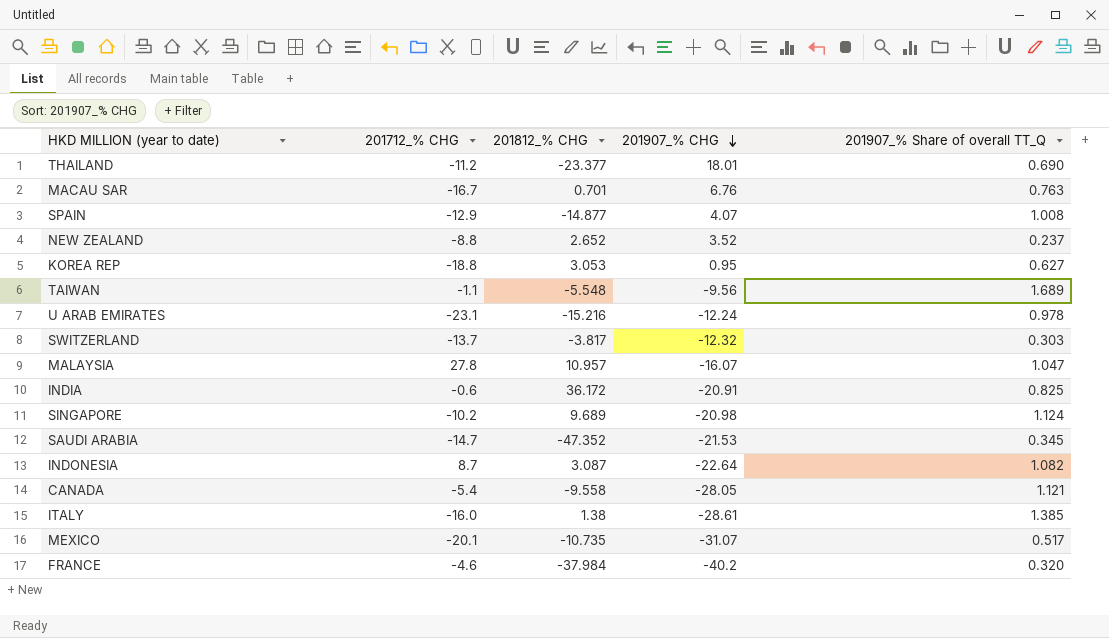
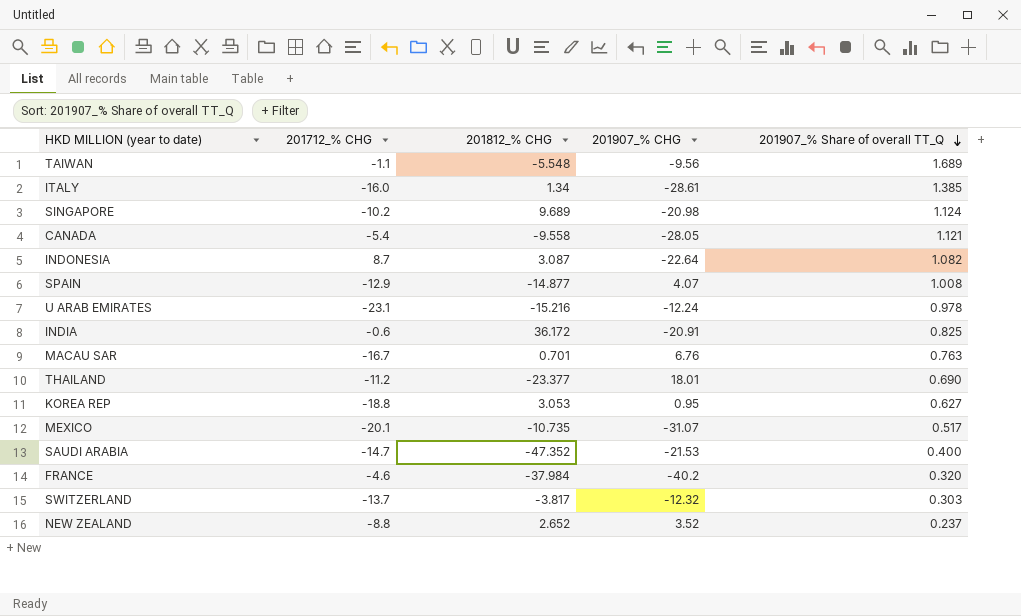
row order: 201907_% CHG descending -> 201907_% Share of overall TT_Q descending
row MALAYSIA: 27.8 | 10.957 | -16.07 | 1.047 -> none
ITALY | 201812_% CHG: 1.38 -> 1.34
SAUDI ARABIA | 201907_% Share of overall TT_Q: 0.345 -> 0.400

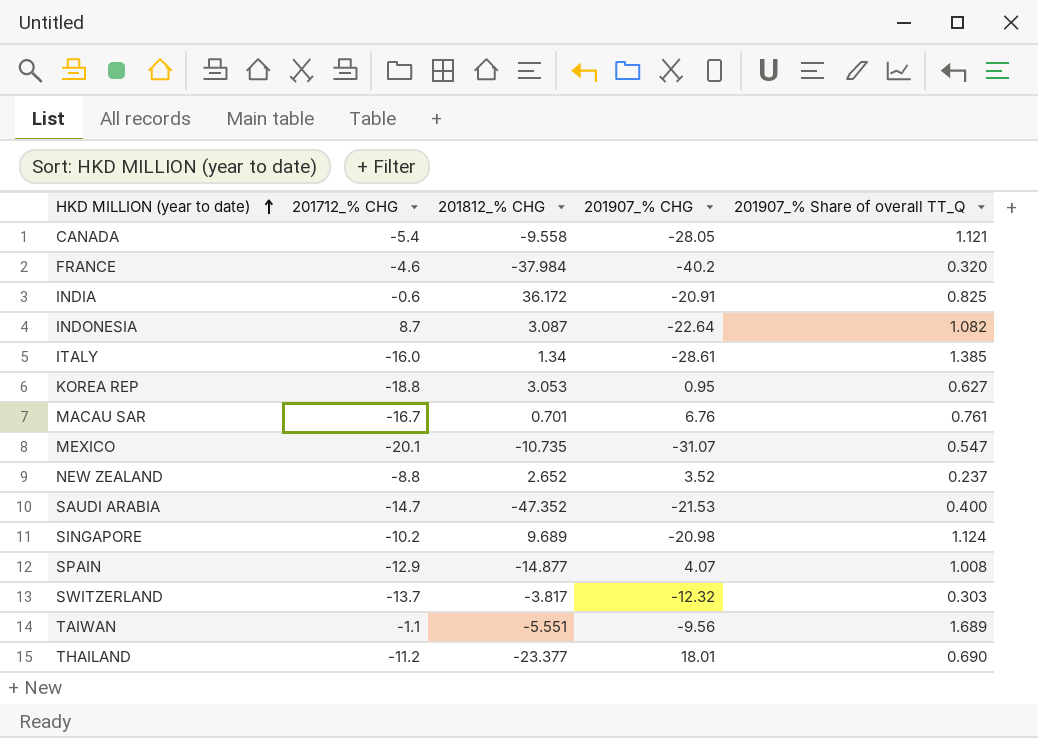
row order: 201907_% Share of overall TT_Q descending -> HKD MILLION (year to date) ascending
row U ARAB EMIRATES: -23.1 | -15.216 | -12.24 | 0.978 -> none
MACAU SAR | 201907_% Share of overall TT_Q: 0.763 -> 0.761
MEXICO | 201907_% Share of overall TT_Q: 0.517 -> 0.547
TAIWAN | 201812_% CHG: -5.548 -> -5.551

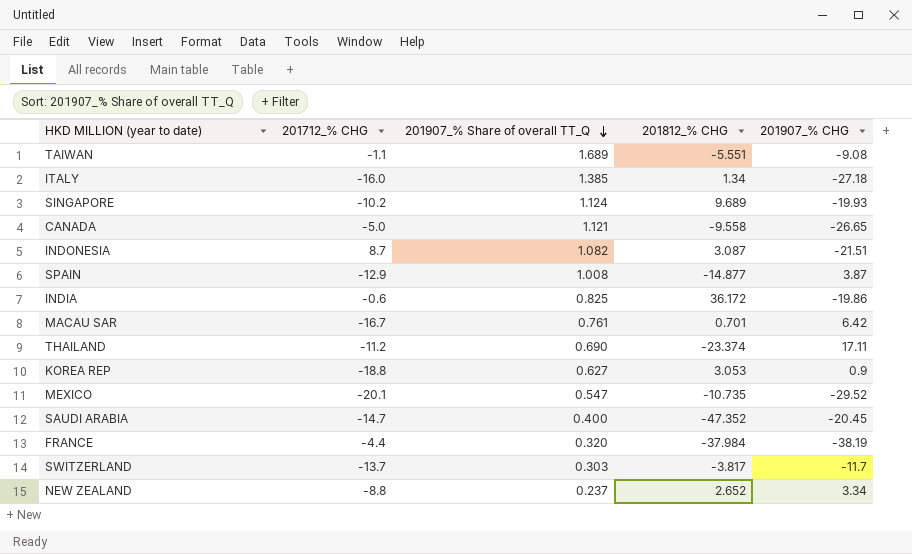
row order: HKD MILLION (year to date) ascending -> 201907_% Share of overall TT_Q descending
column 201907_% Share of overall TT_Q | position: 5 -> 3
TAIWAN | 201907_% CHG: -9.56 -> -9.08
ITALY | 201907_% CHG: -28.61 -> -27.18
SINGAPORE | 201907_% CHG: -20.98 -> -19.93
CANADA | 201712_% CHG: -5.4 -> -5.0
CANADA | 201907_% CHG: -28.05 -> -26.65
INDONESIA | 201907_% CHG: -22.64 -> -21.51
SPAIN | 201907_% CHG: 4.07 -> 3.87
INDIA | 201907_% CHG: -20.91 -> -19.86
MACAU SAR | 201907_% CHG: 6.76 -> 6.42
THAILAND | 201812_% CHG: -23.377 -> -23.374
THAILAND | 201907_% CHG: 18.01 -> 17.11
KOREA REP | 201907_% CHG: 0.95 -> 0.9
MEXICO | 201907_% CHG: -31.07 -> -29.52
SAUDI ARABIA | 201907_% CHG: -21.53 -> -20.45
FRANCE | 201712_% CHG: -4.6 -> -4.4
FRANCE | 201907_% CHG: -40.2 -> -38.19
SWITZERLAND | 201907_% CHG: -12.32 -> -11.7
NEW ZEALAND | 201907_% CHG: 3.52 -> 3.34

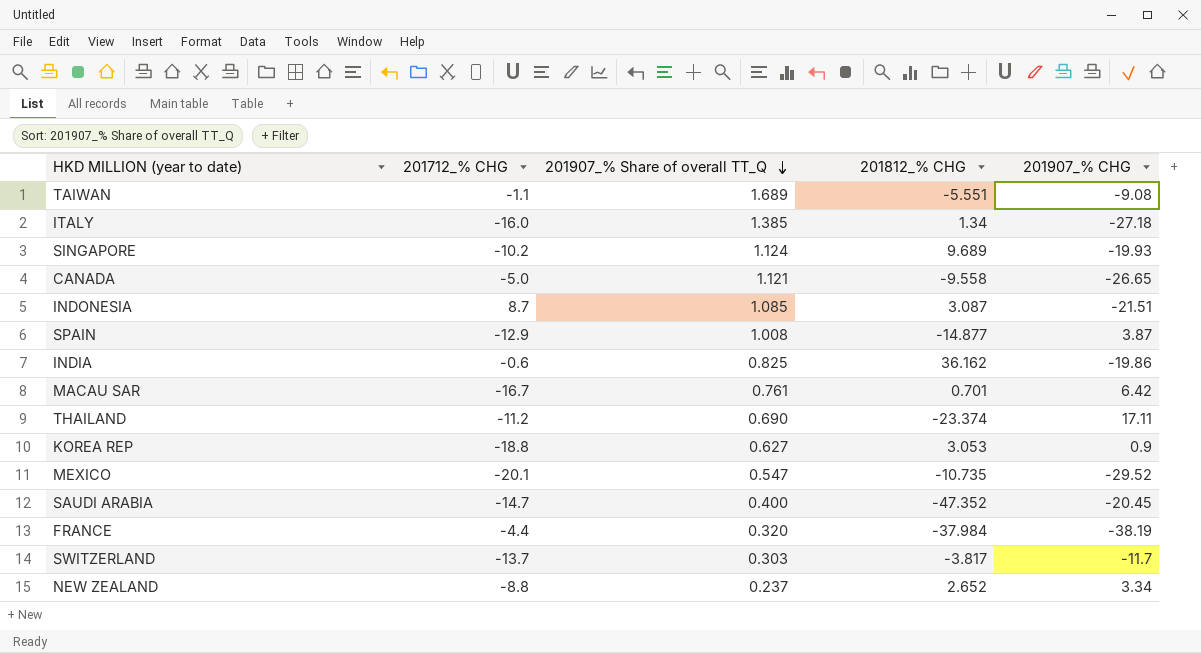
INDONESIA | 201907_% Share of overall TT_Q: 1.082 -> 1.085
INDIA | 201812_% CHG: 36.172 -> 36.162

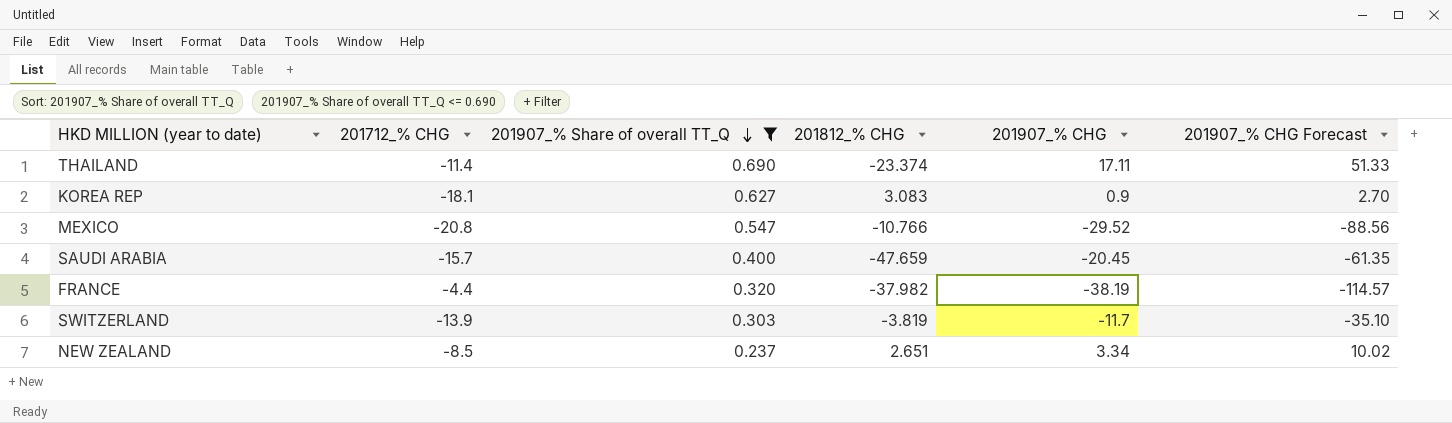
filter: none -> 201907_% Share of overall TT_Q <= 0.690
column 201907_% CHG Forecast | formula: none -> [201907_% CHG] * 3
THAILAND | 201712_% CHG: -11.2 -> -11.4
KOREA REP | 201712_% CHG: -18.8 -> -18.1
KOREA REP | 201812_% CHG: 3.053 -> 3.083
MEXICO | 201712_% CHG: -20.1 -> -20.8
MEXICO | 201812_% CHG: -10.735 -> -10.766
SAUDI ARABIA | 201712_% CHG: -14.7 -> -15.7
SAUDI ARABIA | 201812_% CHG: -47.352 -> -47.659
FRANCE | 201812_% CHG: -37.984 -> -37.982
SWITZERLAND | 201712_% CHG: -13.7 -> -13.9
SWITZERLAND | 201812_% CHG: -3.817 -> -3.819
NEW ZEALAND | 201712_% CHG: -8.8 -> -8.5
NEW ZEALAND | 201812_% CHG: 2.652 -> 2.651

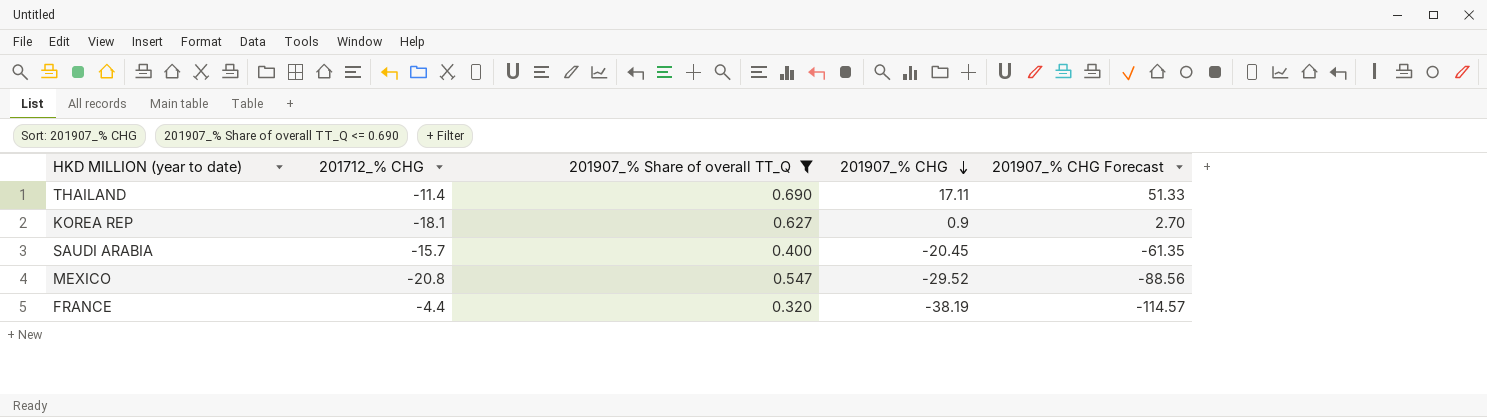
row order: 201907_% Share of overall TT_Q descending -> 201907_% CHG descending
column 201812_% CHG | position: 4 -> none
row SWITZERLAND: -13.9 | 0.303 | -3.819 | -11.7 | -35.10 -> none
row NEW ZEALAND: -8.5 | 0.237 | 2.651 | 3.34 | 10.02 -> none

